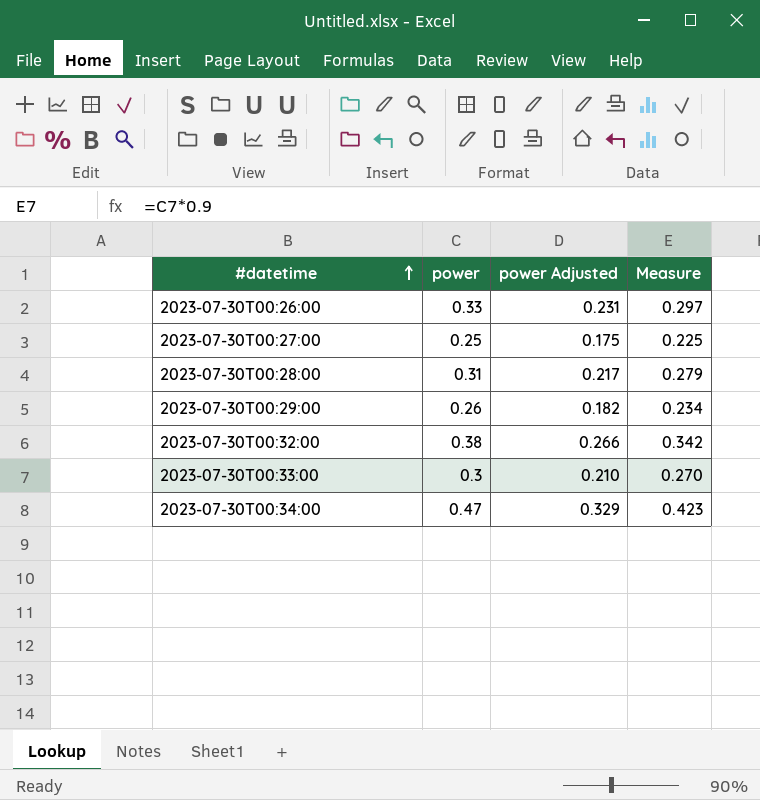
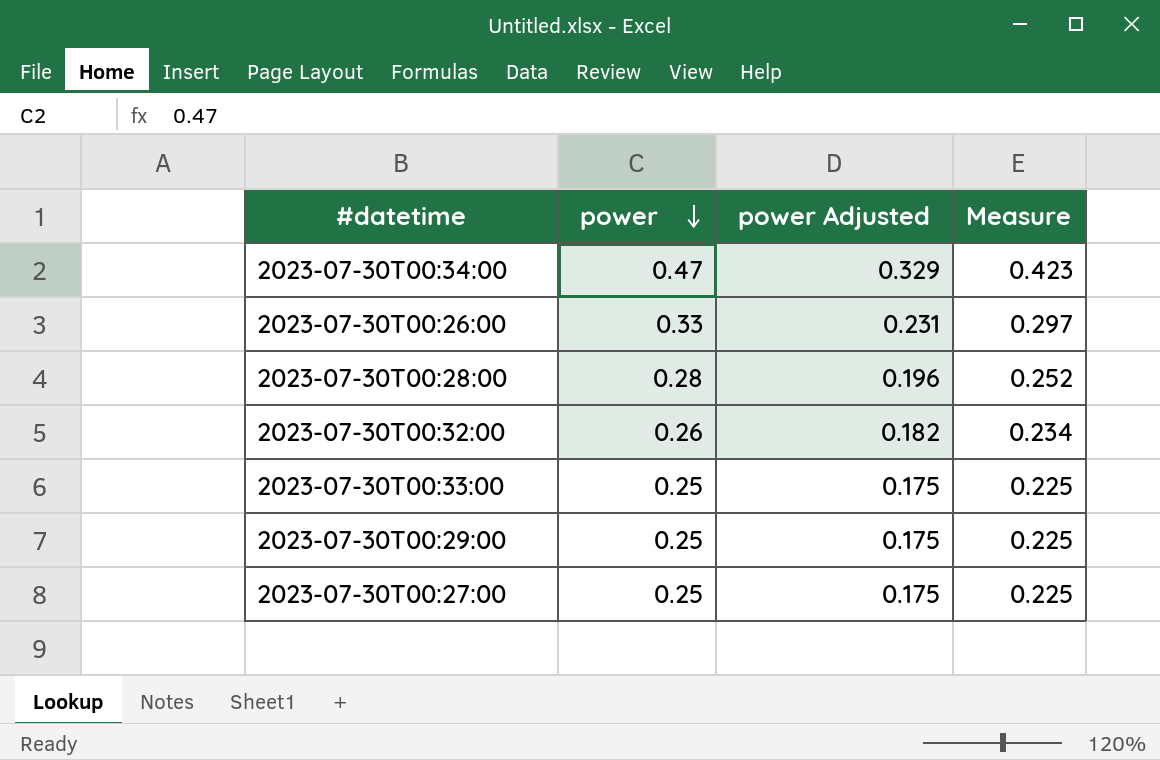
row order: #datetime ascending -> power descending
2023-07-30T00:28:00 | power: 0.31 -> 0.28
2023-07-30T00:28:00 | power Adjusted: 0.217 -> 0.196
2023-07-30T00:28:00 | Measure: 0.279 -> 0.252
2023-07-30T00:32:00 | power: 0.38 -> 0.26
2023-07-30T00:32:00 | power Adjusted: 0.266 -> 0.182
2023-07-30T00:32:00 | Measure: 0.342 -> 0.234
2023-07-30T00:33:00 | power: 0.3 -> 0.25
2023-07-30T00:33:00 | power Adjusted: 0.210 -> 0.175
2023-07-30T00:33:00 | Measure: 0.270 -> 0.225
2023-07-30T00:29:00 | power: 0.26 -> 0.25
2023-07-30T00:29:00 | power Adjusted: 0.182 -> 0.175
2023-07-30T00:29:00 | Measure: 0.234 -> 0.225

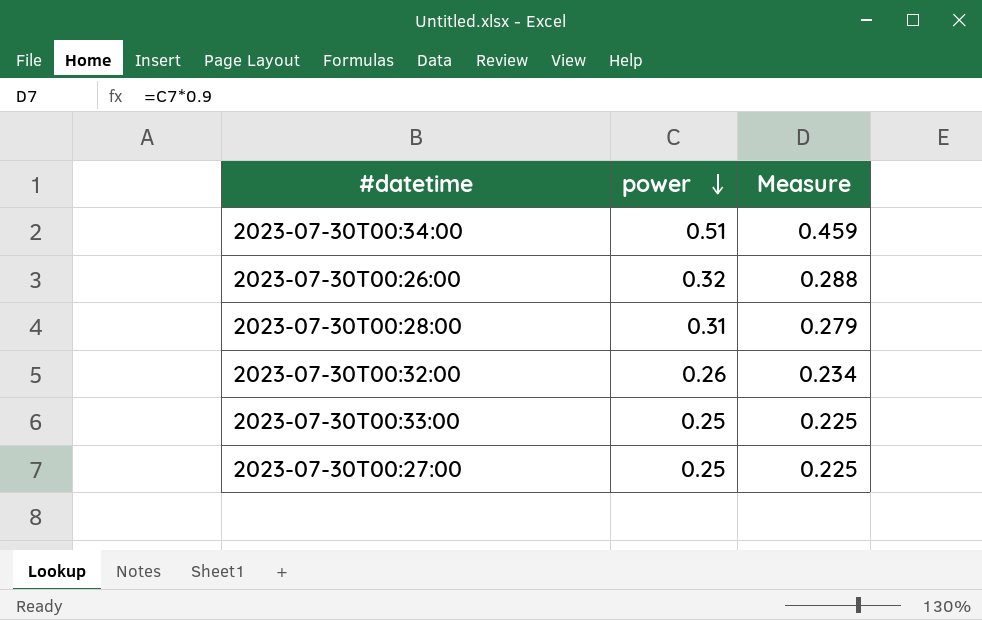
column power Adjusted | formula: [power] * 0.7 -> none
row 2023-07-30T00:29:00: 0.25 | 0.175 | 0.225 -> none
2023-07-30T00:34:00 | power: 0.47 -> 0.51
2023-07-30T00:34:00 | Measure: 0.423 -> 0.459
2023-07-30T00:26:00 | power: 0.33 -> 0.32
2023-07-30T00:26:00 | Measure: 0.297 -> 0.288
2023-07-30T00:28:00 | power: 0.28 -> 0.31
2023-07-30T00:28:00 | Measure: 0.252 -> 0.279

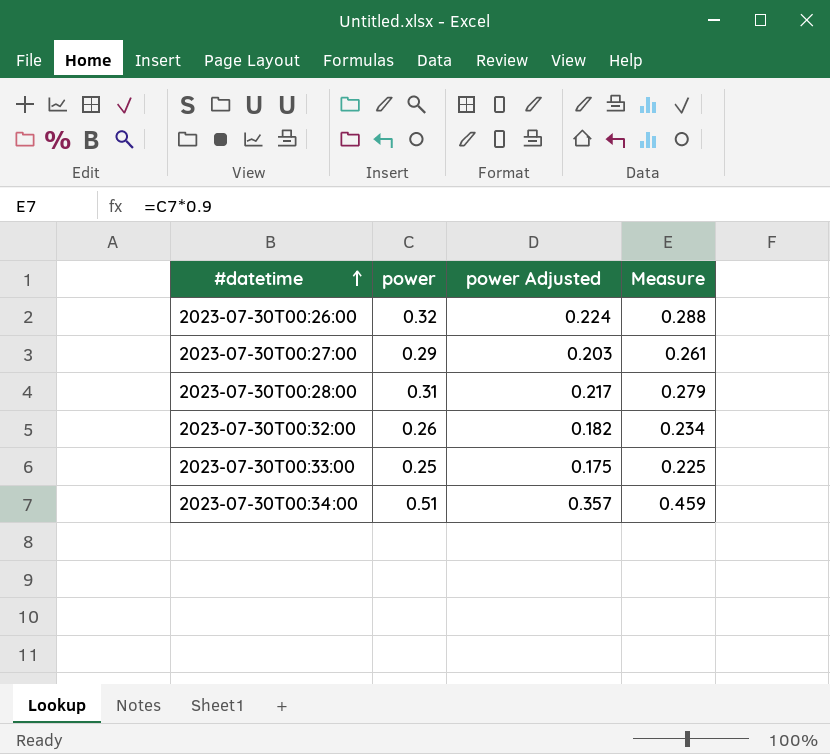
row order: power descending -> #datetime ascending
column power Adjusted | formula: none -> [power] * 0.7
2023-07-30T00:27:00 | power: 0.25 -> 0.29
2023-07-30T00:27:00 | Measure: 0.225 -> 0.261

